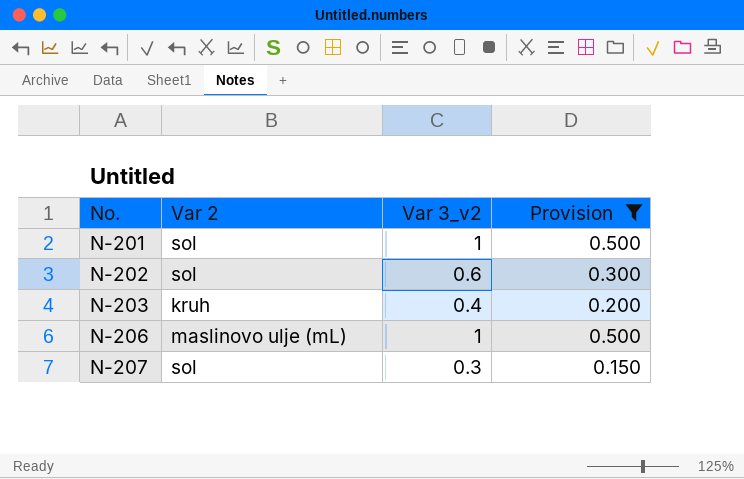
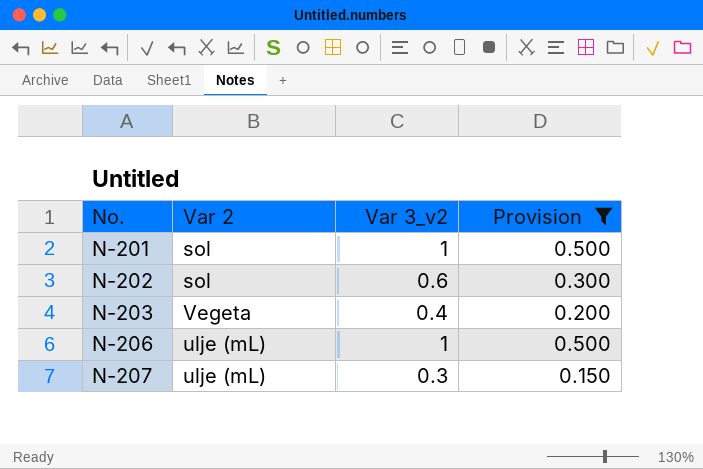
N-203 | Var 2: kruh -> Vegeta
N-206 | Var 2: maslinovo ulje (mL) -> ulje (mL)
N-207 | Var 2: sol -> ulje (mL)

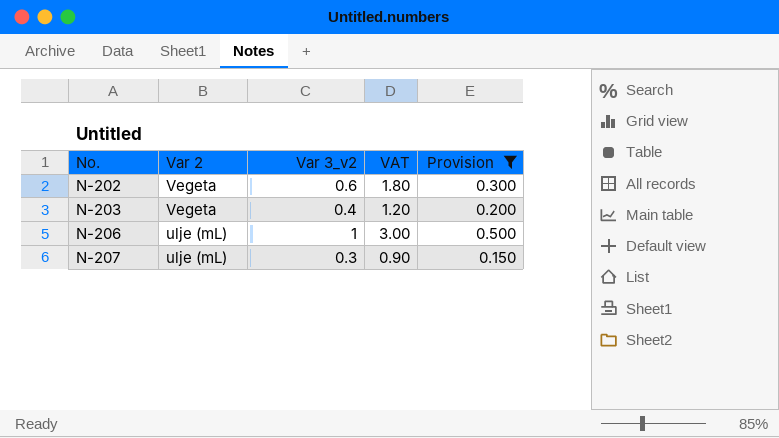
column VAT | formula: none -> [Var 3_v2] * 3
row N-201: sol | 1 | 0.500 -> none
N-202 | Var 2: sol -> Vegeta

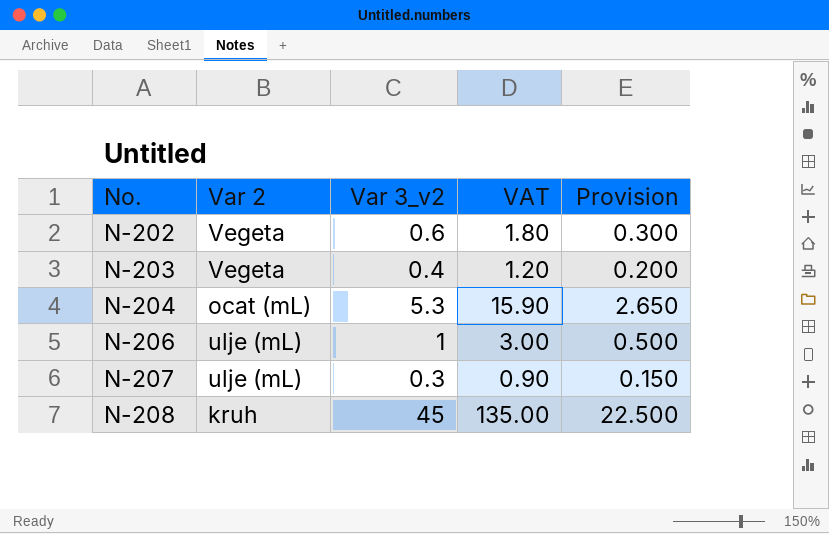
filter: Provision <= 0.500 -> none

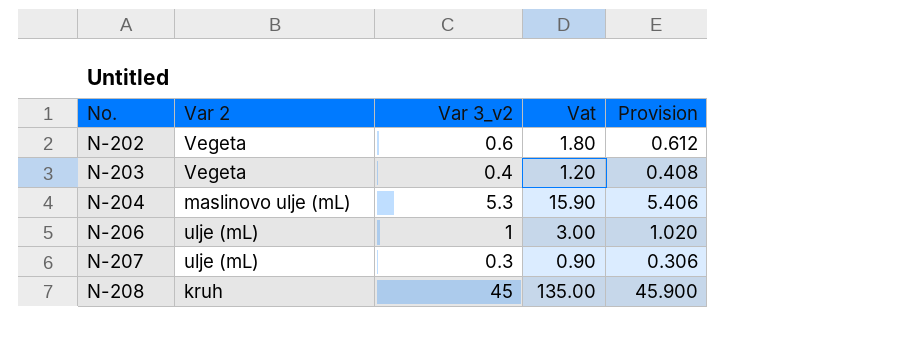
column name: VAT -> Vat
column Provision | formula: [Var 3_v2] * 0.5 -> [Var 3_v2] * 1.02
N-204 | Var 2: ocat (mL) -> maslinovo ulje (mL)

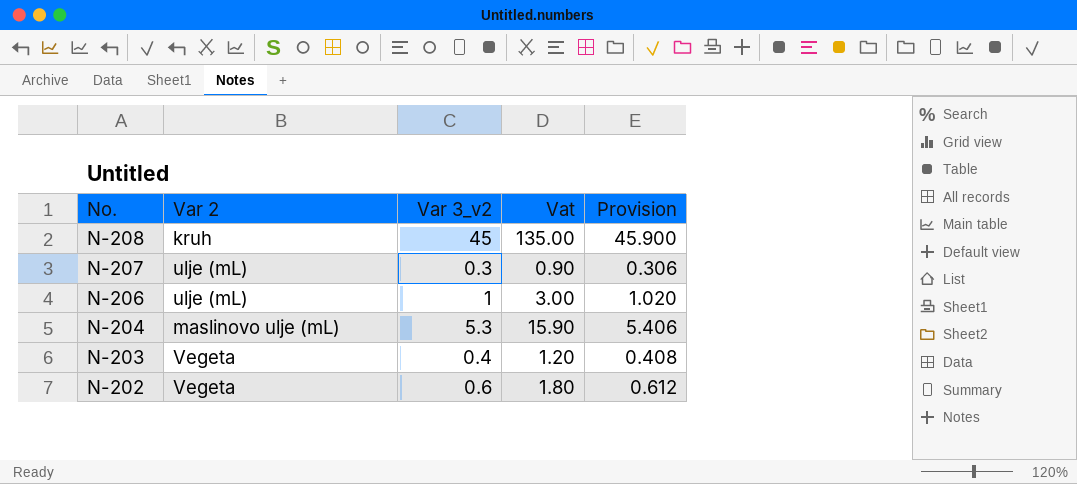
row order: No. ascending -> No. descending

